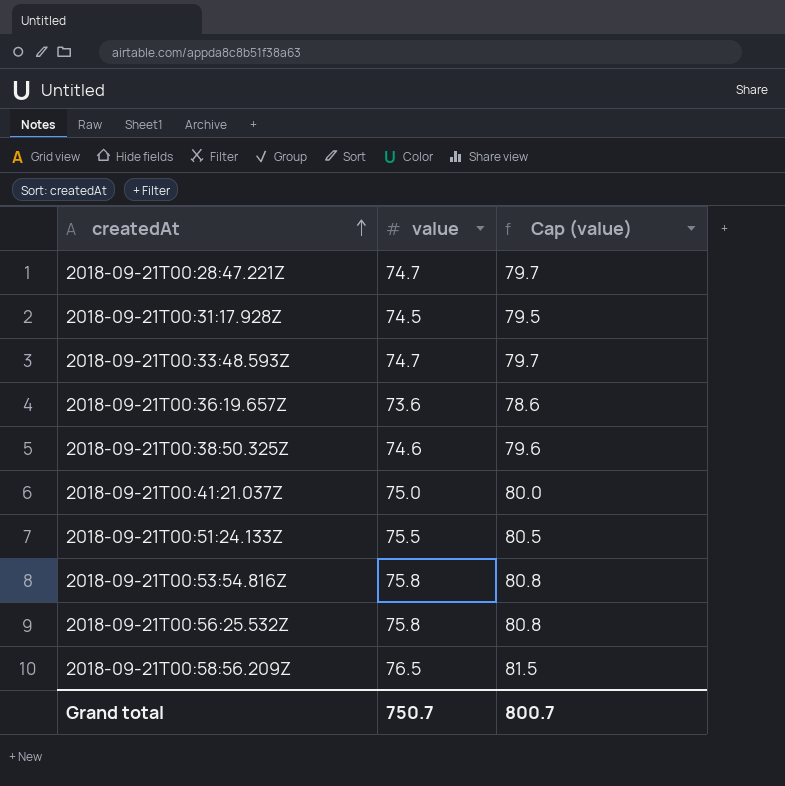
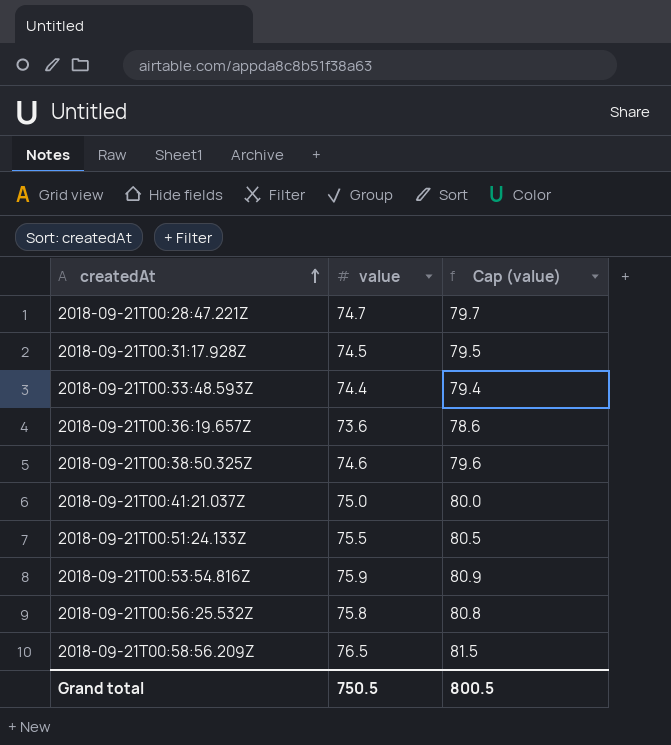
2018-09-21T00:33:48.593Z | value: 74.7 -> 74.4
2018-09-21T00:33:48.593Z | Cap (value): 79.7 -> 79.4
2018-09-21T00:53:54.816Z | value: 75.8 -> 75.9
2018-09-21T00:53:54.816Z | Cap (value): 80.8 -> 80.9
Grand total | value: 750.7 -> 750.5
Grand total | Cap (value): 800.7 -> 800.5

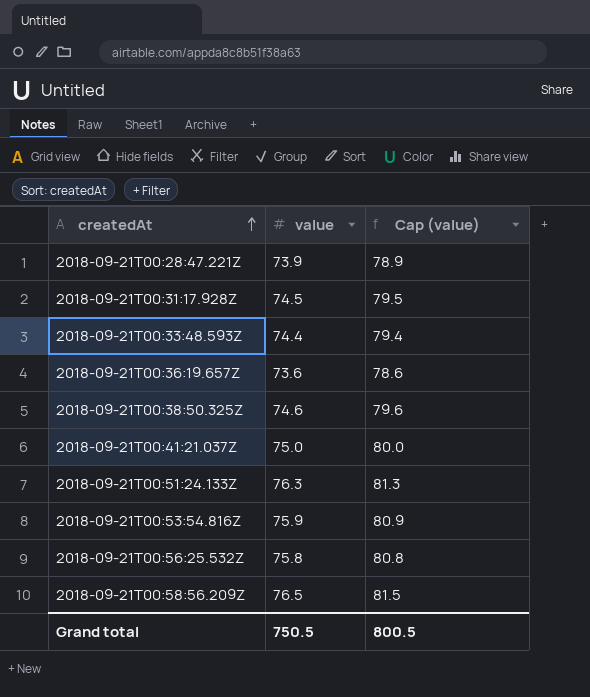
2018-09-21T00:28:47.221Z | value: 74.7 -> 73.9
2018-09-21T00:28:47.221Z | Cap (value): 79.7 -> 78.9
2018-09-21T00:51:24.133Z | value: 75.5 -> 76.3
2018-09-21T00:51:24.133Z | Cap (value): 80.5 -> 81.3

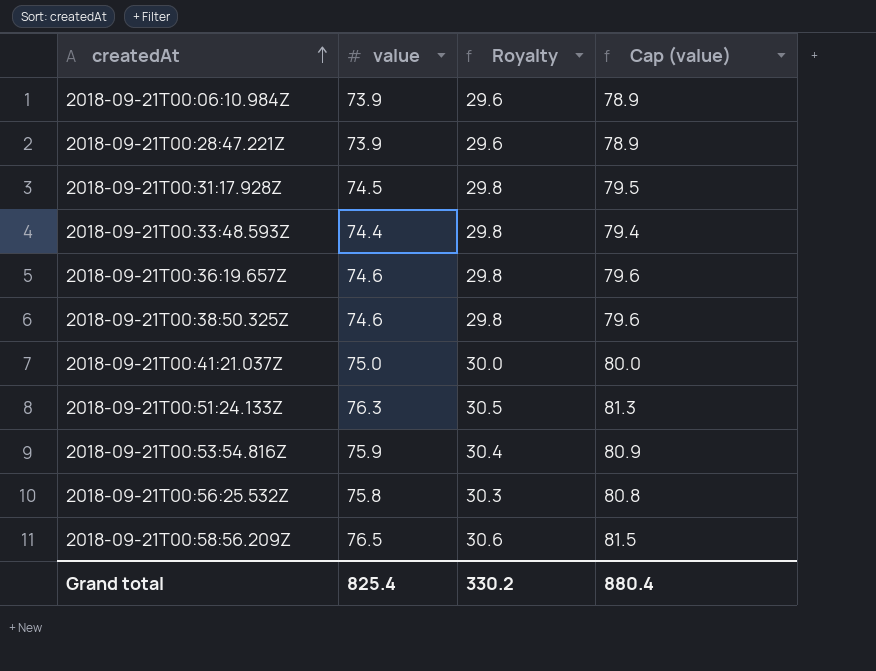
column Royalty | formula: none -> [value] * 0.4
row 2018-09-21T00:06:10.984Z: none -> 73.9 | 29.6 | 78.9
2018-09-21T00:36:19.657Z | value: 73.6 -> 74.6
2018-09-21T00:36:19.657Z | Cap (value): 78.6 -> 79.6
Grand total | value: 750.5 -> 825.4
Grand total | Cap (value): 800.5 -> 880.4

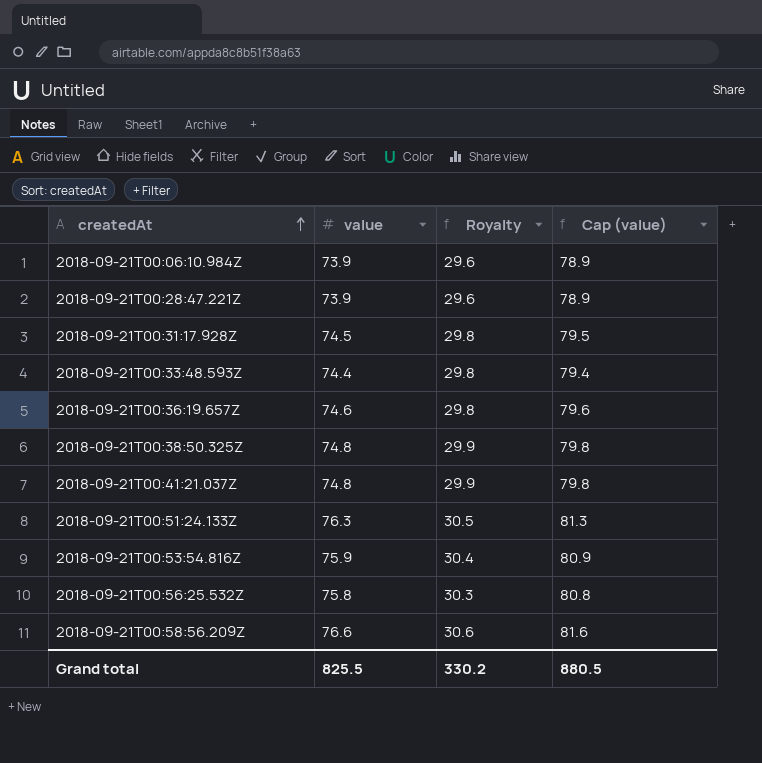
2018-09-21T00:38:50.325Z | value: 74.6 -> 74.8
2018-09-21T00:38:50.325Z | Royalty: 29.8 -> 29.9
2018-09-21T00:38:50.325Z | Cap (value): 79.6 -> 79.8
2018-09-21T00:41:21.037Z | value: 75.0 -> 74.8
2018-09-21T00:41:21.037Z | Royalty: 30.0 -> 29.9
2018-09-21T00:41:21.037Z | Cap (value): 80.0 -> 79.8
2018-09-21T00:58:56.209Z | value: 76.5 -> 76.6
2018-09-21T00:58:56.209Z | Cap (value): 81.5 -> 81.6
Grand total | value: 825.4 -> 825.5
Grand total | Cap (value): 880.4 -> 880.5

